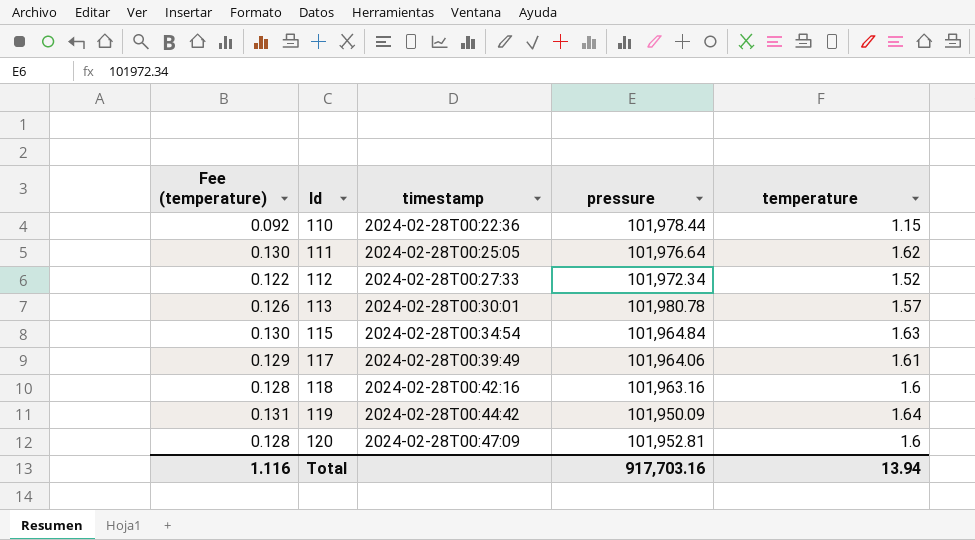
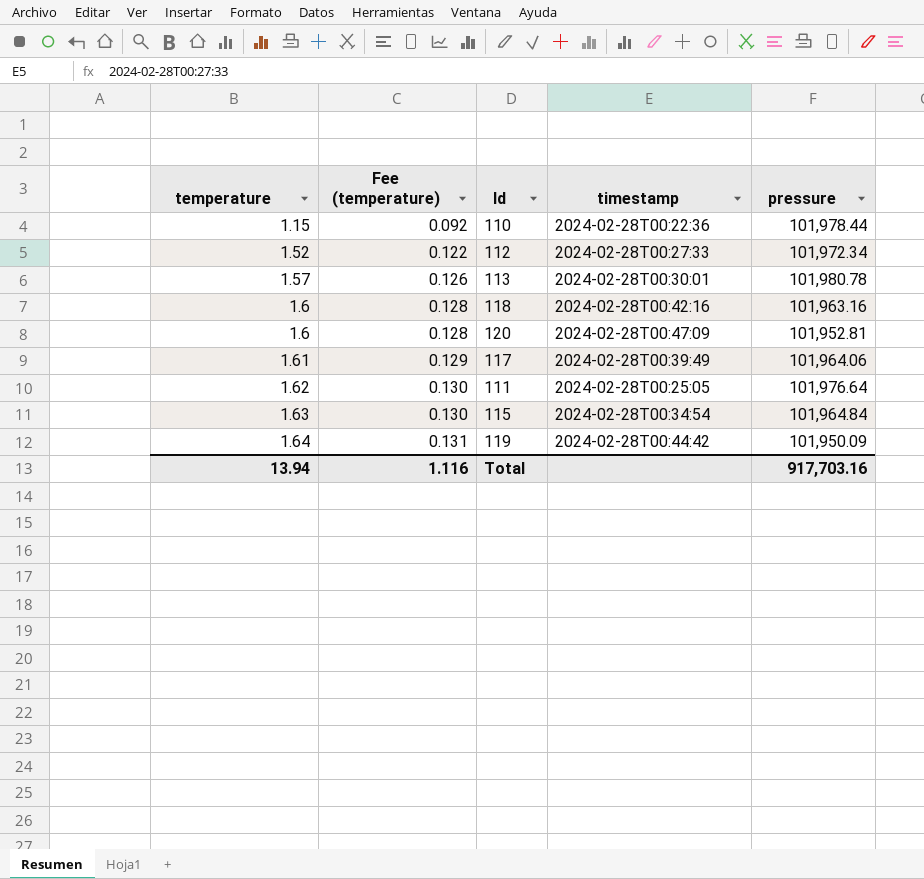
row order: Id ascending -> temperature ascending
column temperature | position: 5 -> 1

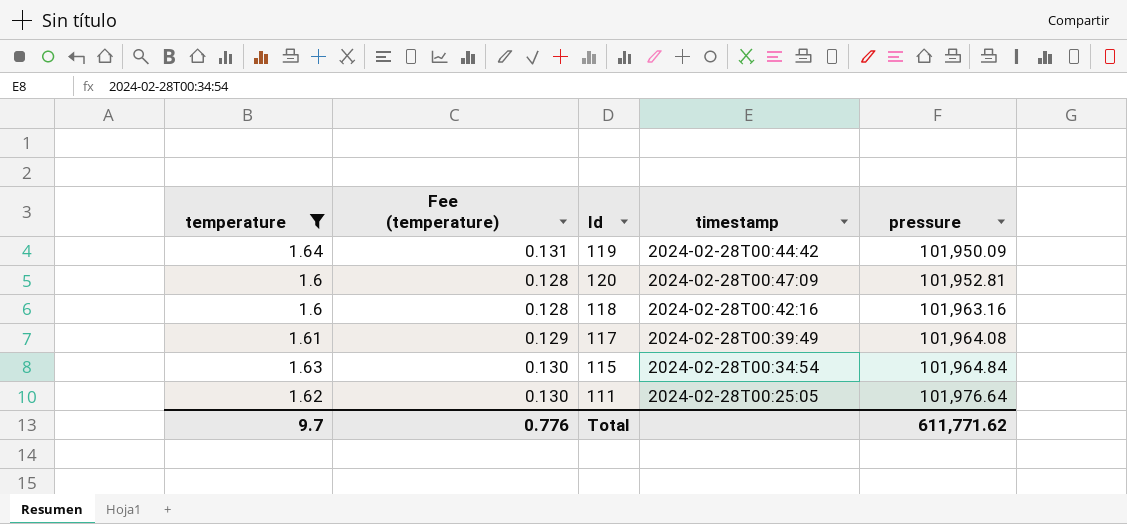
filter: none -> temperature >= 1.6
row order: temperature ascending -> pressure ascending
117 | pressure: 101,964.06 -> 101,964.08
Total | temperature: 13.94 -> 9.7
Total | Fee (temperature): 1.116 -> 0.776
Total | pressure: 917,703.16 -> 611,771.62

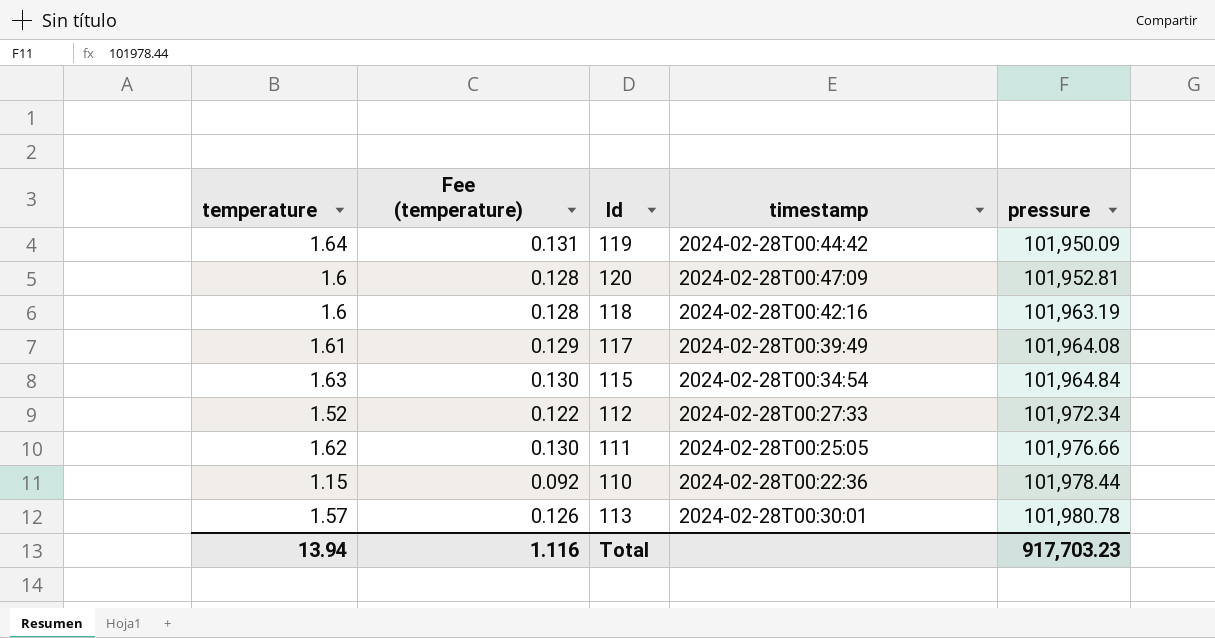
filter: temperature >= 1.6 -> none
118 | pressure: 101,963.16 -> 101,963.19
111 | pressure: 101,976.64 -> 101,976.66
Total | temperature: 9.7 -> 13.94
Total | Fee (temperature): 0.776 -> 1.116
Total | pressure: 611,771.62 -> 917,703.23

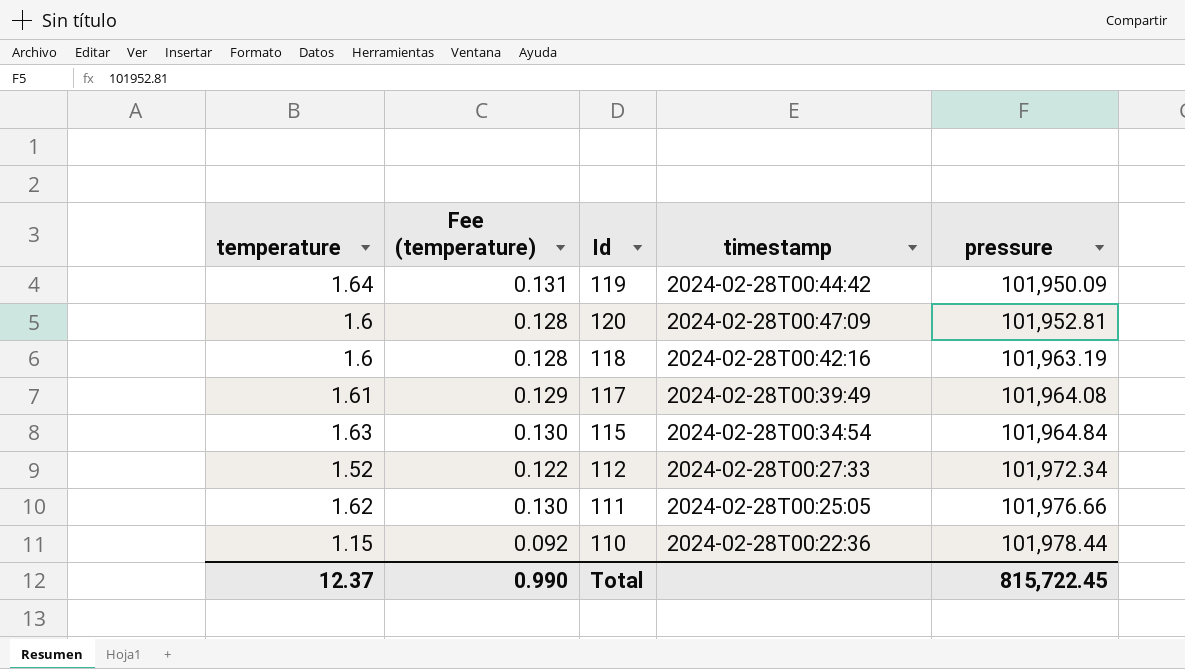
row 113: 1.57 | 0.126 | 2024-02-28T00:30:01 | 101,980.78 -> none
Total | temperature: 13.94 -> 12.37
Total | Fee (temperature): 1.116 -> 0.990
Total | pressure: 917,703.23 -> 815,722.45

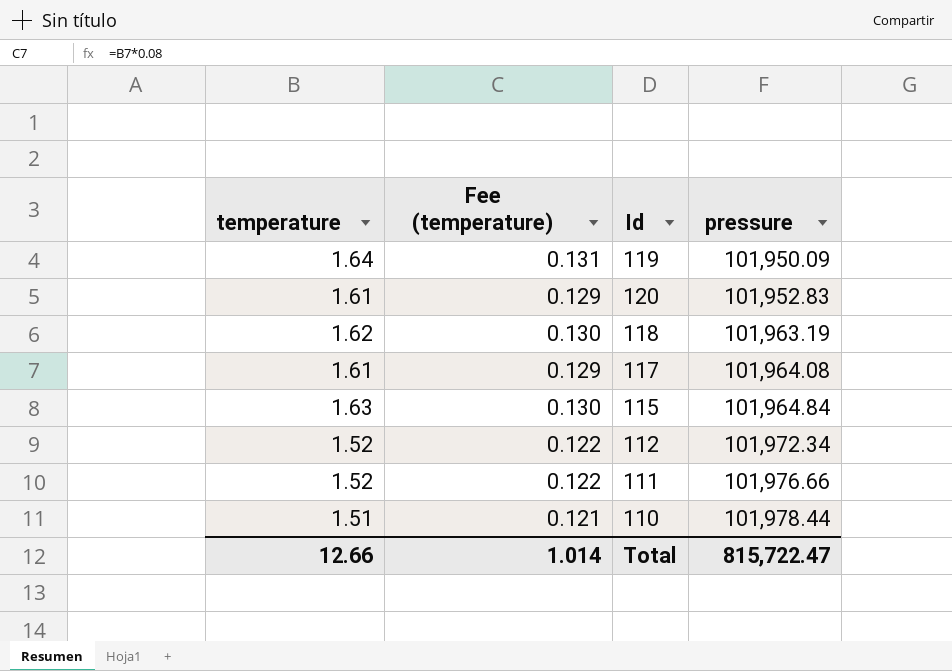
column timestamp | position: 4 -> none
120 | temperature: 1.6 -> 1.61
120 | Fee (temperature): 0.128 -> 0.129
120 | pressure: 101,952.81 -> 101,952.83
118 | temperature: 1.6 -> 1.62
118 | Fee (temperature): 0.128 -> 0.130
111 | temperature: 1.62 -> 1.52
111 | Fee (temperature): 0.130 -> 0.122
110 | temperature: 1.15 -> 1.51
110 | Fee (temperature): 0.092 -> 0.121
Total | temperature: 12.37 -> 12.66
Total | Fee (temperature): 0.990 -> 1.014
Total | pressure: 815,722.45 -> 815,722.47

